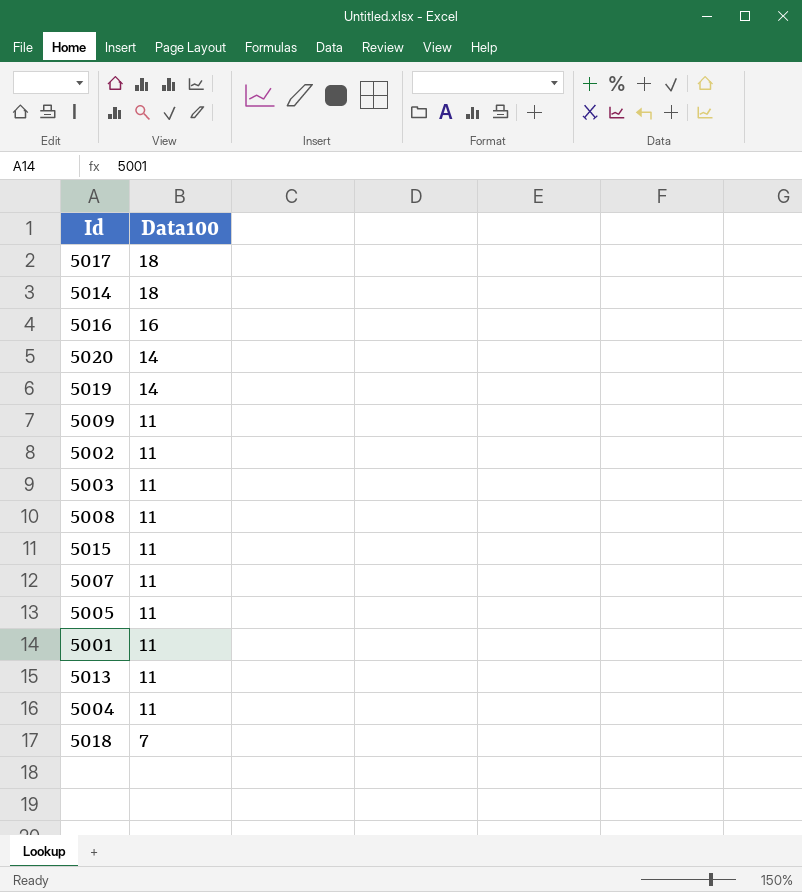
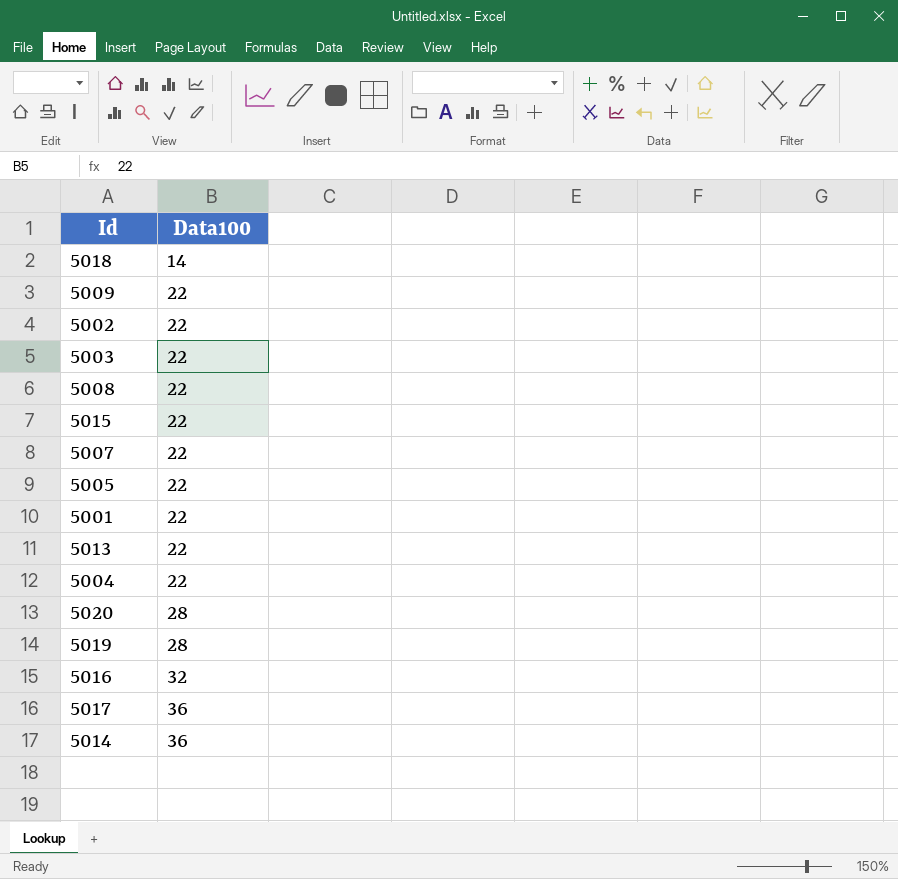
row order: Data100 descending -> Data100 ascending
5018 | Data100: 7 -> 14
5009 | Data100: 11 -> 22
5002 | Data100: 11 -> 22
5003 | Data100: 11 -> 22
5008 | Data100: 11 -> 22
5015 | Data100: 11 -> 22
5007 | Data100: 11 -> 22
5005 | Data100: 11 -> 22
5001 | Data100: 11 -> 22
5013 | Data100: 11 -> 22
5004 | Data100: 11 -> 22
5020 | Data100: 14 -> 28
5019 | Data100: 14 -> 28
5016 | Data100: 16 -> 32
5017 | Data100: 18 -> 36
5014 | Data100: 18 -> 36

